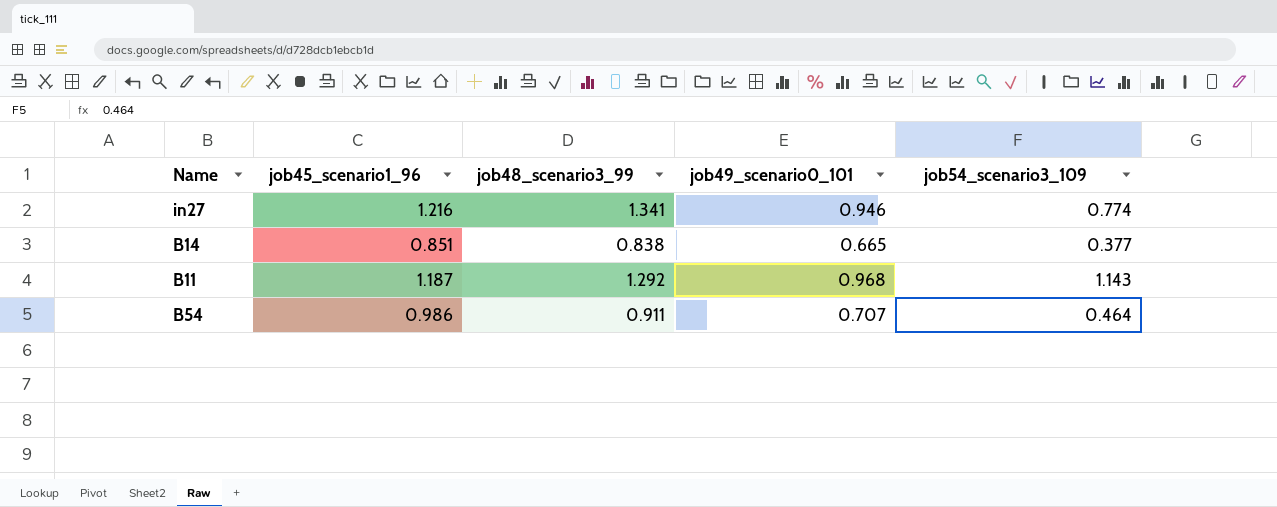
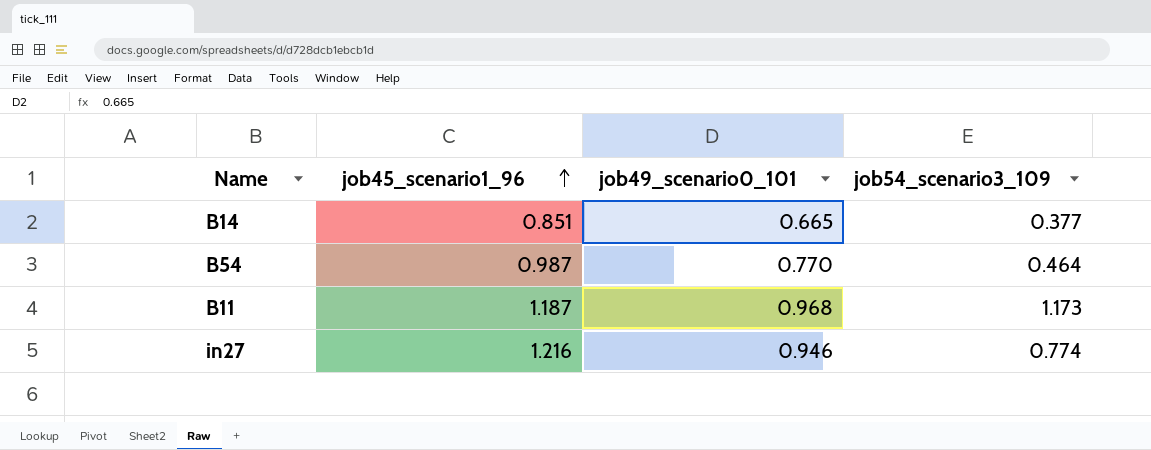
row order: none -> job45_scenario1_96 ascending
column job48_scenario3_99 | position: 3 -> none
B54 | job45_scenario1_96: 0.986 -> 0.987
B54 | job49_scenario0_101: 0.707 -> 0.770
B11 | job54_scenario3_109: 1.143 -> 1.173

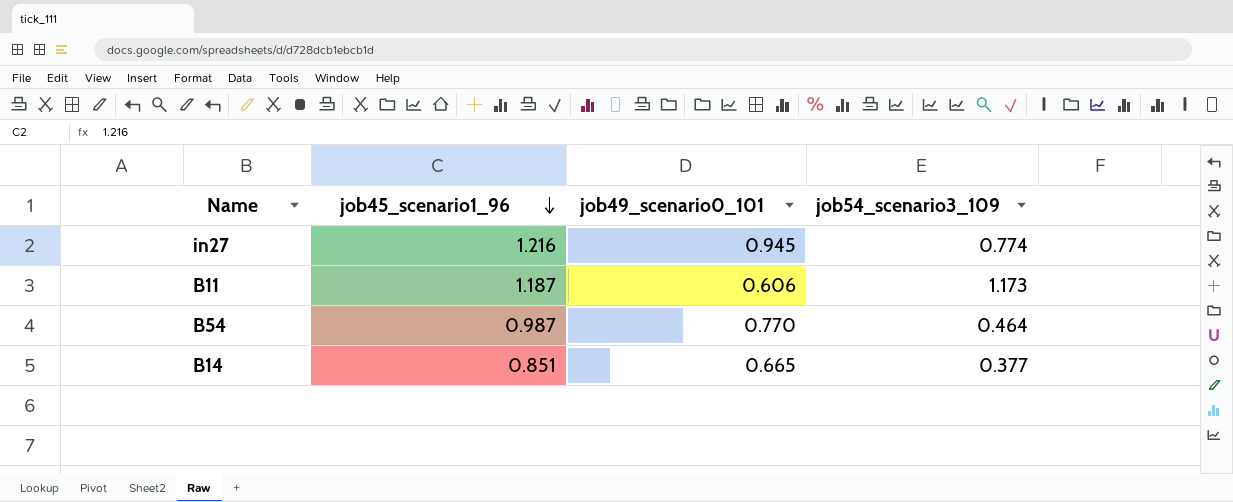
row order: job45_scenario1_96 ascending -> job45_scenario1_96 descending
in27 | job49_scenario0_101: 0.946 -> 0.945
B11 | job49_scenario0_101: 0.968 -> 0.606

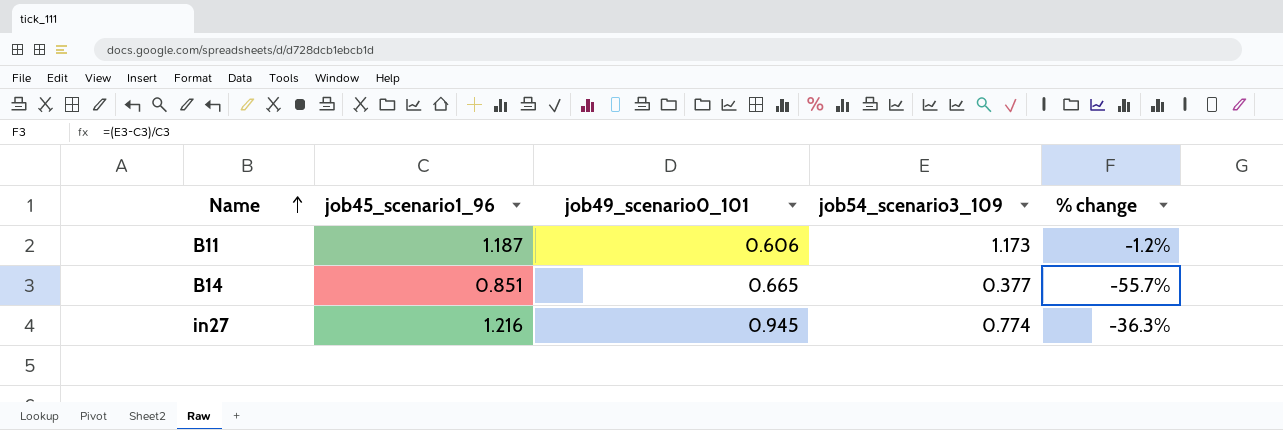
row order: job45_scenario1_96 descending -> Name ascending
column % change | formula: none -> ([job54_scenario3_109] - [job45_scenario1_96]) / [job45_scenario1_96]
row B54: 0.987 | 0.770 | 0.464 -> none

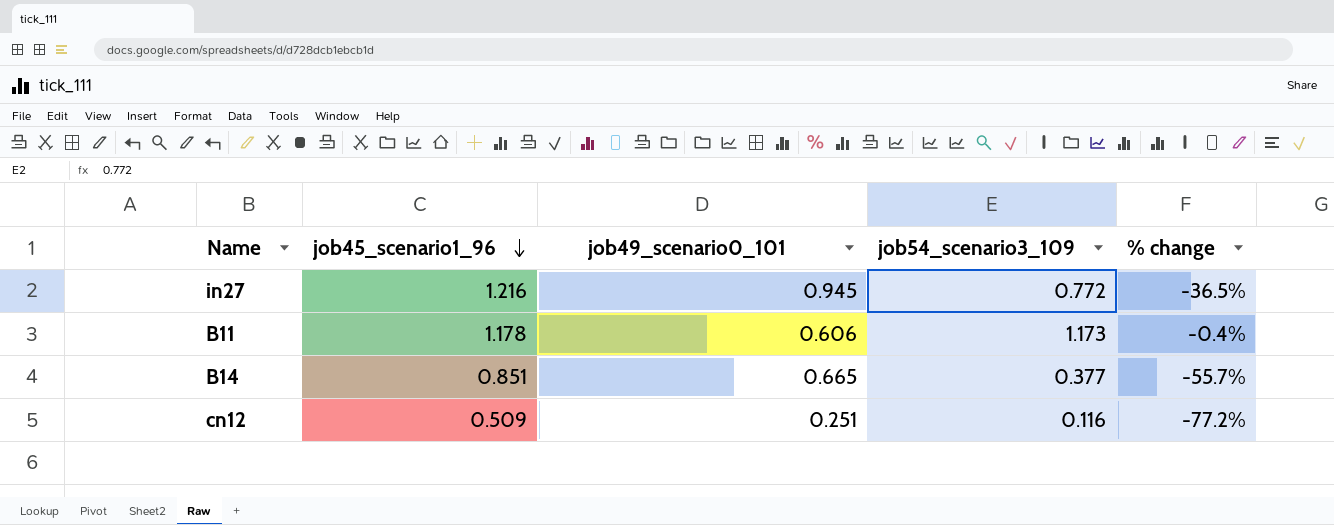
row order: Name ascending -> job45_scenario1_96 descending
in27 | job54_scenario3_109: 0.774 -> 0.772
in27 | % change: -36.3% -> -36.5%
B11 | job45_scenario1_96: 1.187 -> 1.178
B11 | % change: -1.2% -> -0.4%
row cn12: none -> 0.509 | 0.251 | 0.116 | -77.2%

